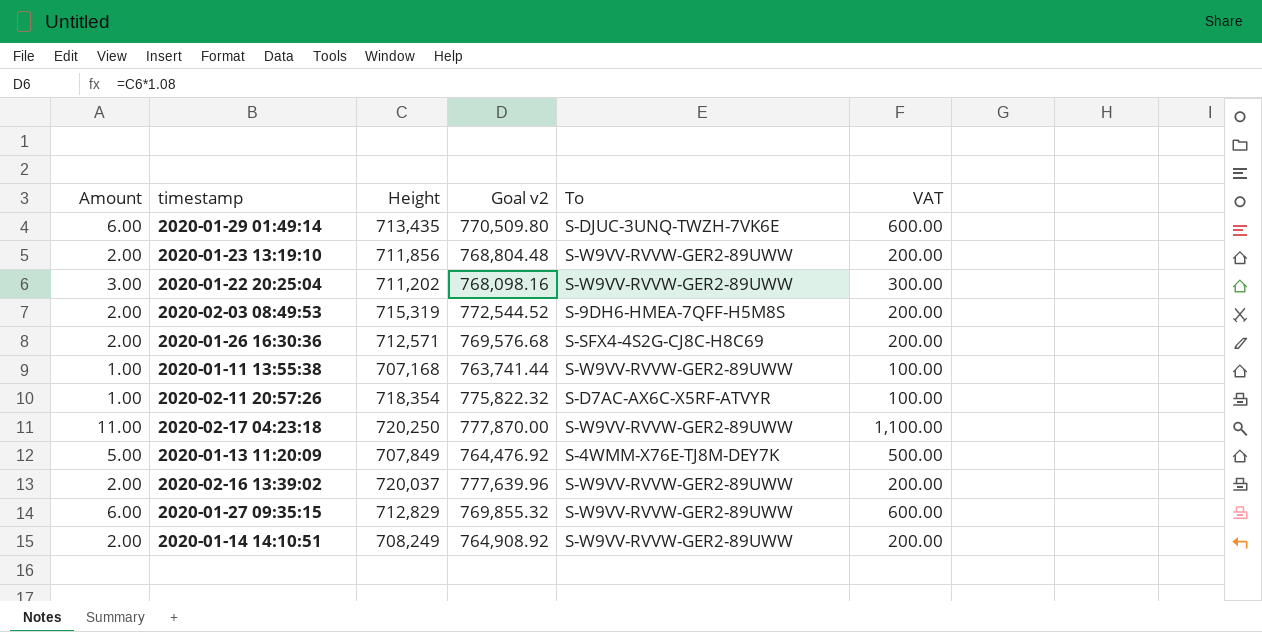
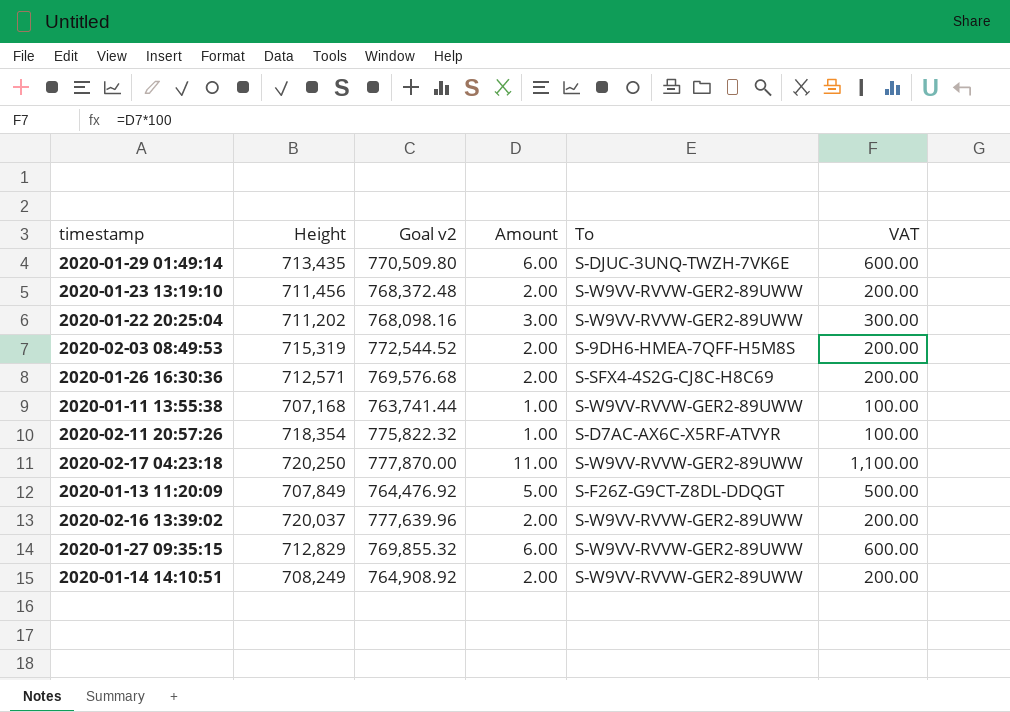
column Amount | position: 1 -> 4
2020-01-23 13:19:10 | Height: 711,856 -> 711,456
2020-01-23 13:19:10 | Goal v2: 768,804.48 -> 768,372.48
2020-01-13 11:20:09 | To: S-4WMM-X76E-TJ8M-DEY7K -> S-F26Z-G9CT-Z8DL-DDQGT

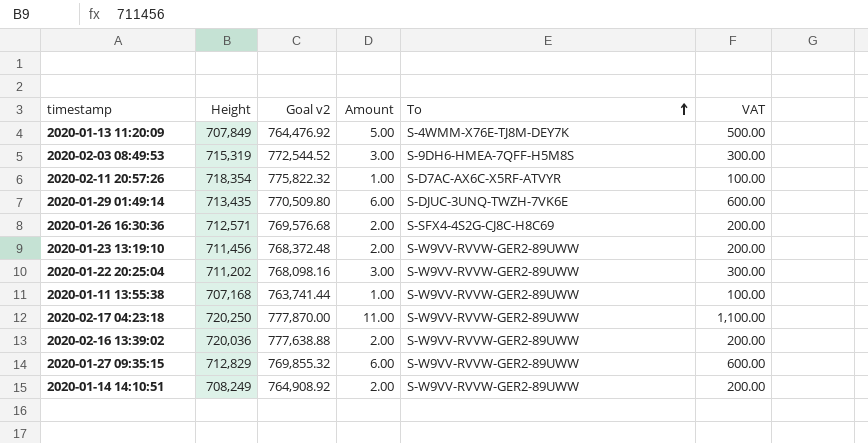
row order: none -> To ascending
2020-01-13 11:20:09 | To: S-F26Z-G9CT-Z8DL-DDQGT -> S-4WMM-X76E-TJ8M-DEY7K
2020-02-03 08:49:53 | Amount: 2.00 -> 3.00
2020-02-03 08:49:53 | VAT: 200.00 -> 300.00
2020-02-16 13:39:02 | Height: 720,037 -> 720,036
2020-02-16 13:39:02 | Goal v2: 777,639.96 -> 777,638.88

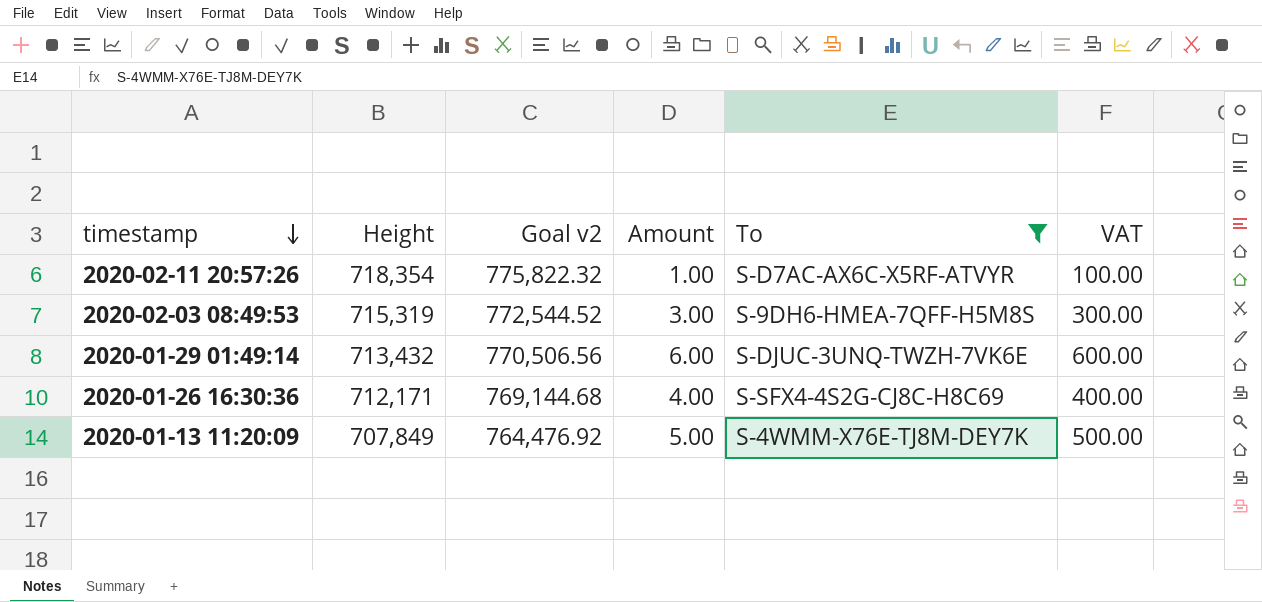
filter: none -> To != S-W9VV-RVVW-GER2-89UWW
row order: To ascending -> timestamp descending
2020-01-29 01:49:14 | Height: 713,435 -> 713,432
2020-01-29 01:49:14 | Goal v2: 770,509.80 -> 770,506.56
2020-01-26 16:30:36 | Height: 712,571 -> 712,171
2020-01-26 16:30:36 | Goal v2: 769,576.68 -> 769,144.68
2020-01-26 16:30:36 | Amount: 2.00 -> 4.00
2020-01-26 16:30:36 | VAT: 200.00 -> 400.00

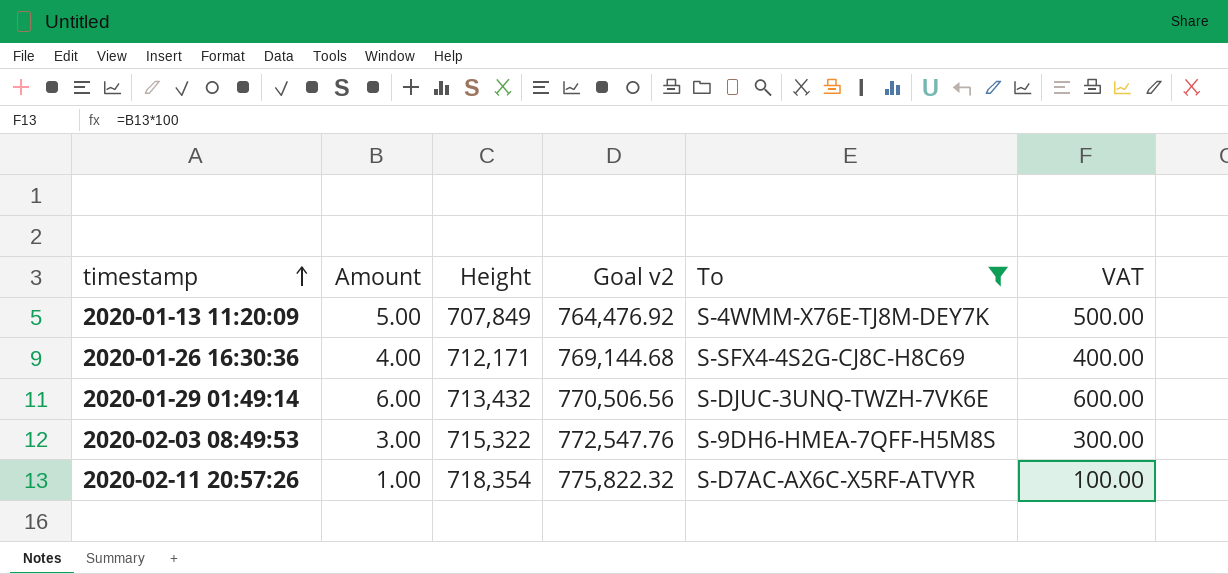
row order: timestamp descending -> timestamp ascending
column Amount | position: 4 -> 2
2020-02-03 08:49:53 | Height: 715,319 -> 715,322
2020-02-03 08:49:53 | Goal v2: 772,544.52 -> 772,547.76

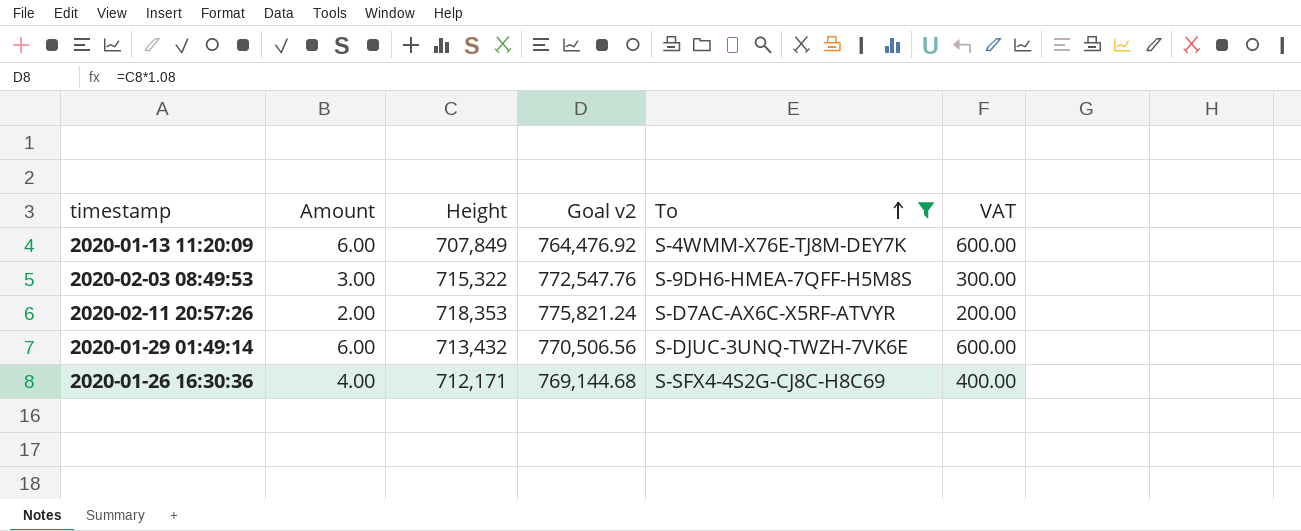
row order: timestamp ascending -> To ascending
2020-01-13 11:20:09 | Amount: 5.00 -> 6.00
2020-01-13 11:20:09 | VAT: 500.00 -> 600.00
2020-02-11 20:57:26 | Amount: 1.00 -> 2.00
2020-02-11 20:57:26 | Height: 718,354 -> 718,353
2020-02-11 20:57:26 | Goal v2: 775,822.32 -> 775,821.24
2020-02-11 20:57:26 | VAT: 100.00 -> 200.00

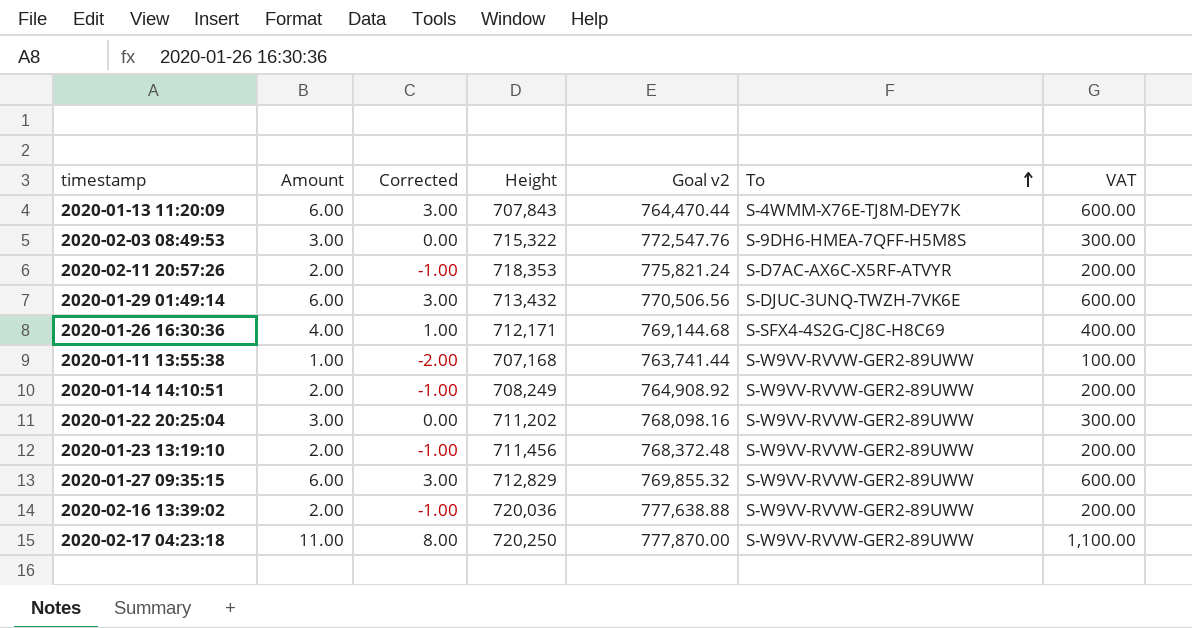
filter: To != S-W9VV-RVVW-GER2-89UWW -> none
column Corrected | formula: none -> [Amount] - 3
2020-01-13 11:20:09 | Height: 707,849 -> 707,843
2020-01-13 11:20:09 | Goal v2: 764,476.92 -> 764,470.44

